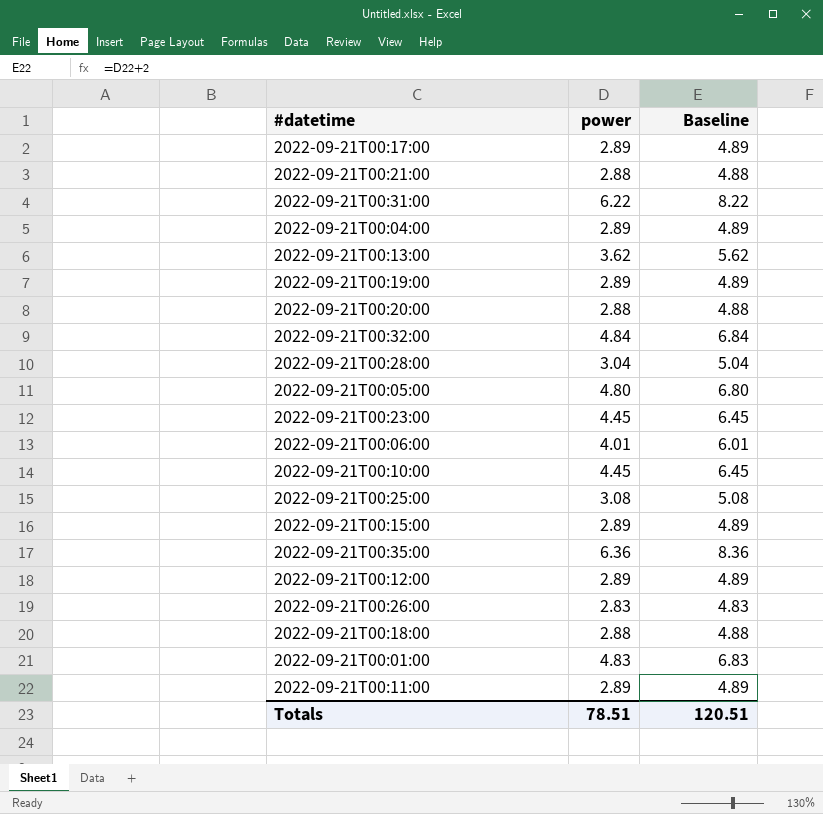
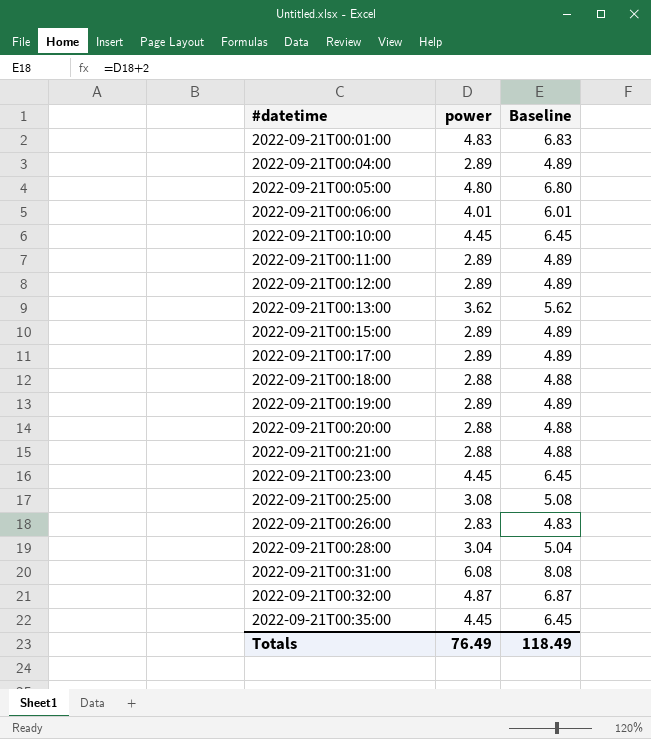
row order: none -> #datetime ascending
2022-09-21T00:31:00 | power: 6.22 -> 6.08
2022-09-21T00:31:00 | Baseline: 8.22 -> 8.08
2022-09-21T00:32:00 | power: 4.84 -> 4.87
2022-09-21T00:32:00 | Baseline: 6.84 -> 6.87
2022-09-21T00:35:00 | power: 6.36 -> 4.45
2022-09-21T00:35:00 | Baseline: 8.36 -> 6.45
Totals | power: 78.51 -> 76.49
Totals | Baseline: 120.51 -> 118.49

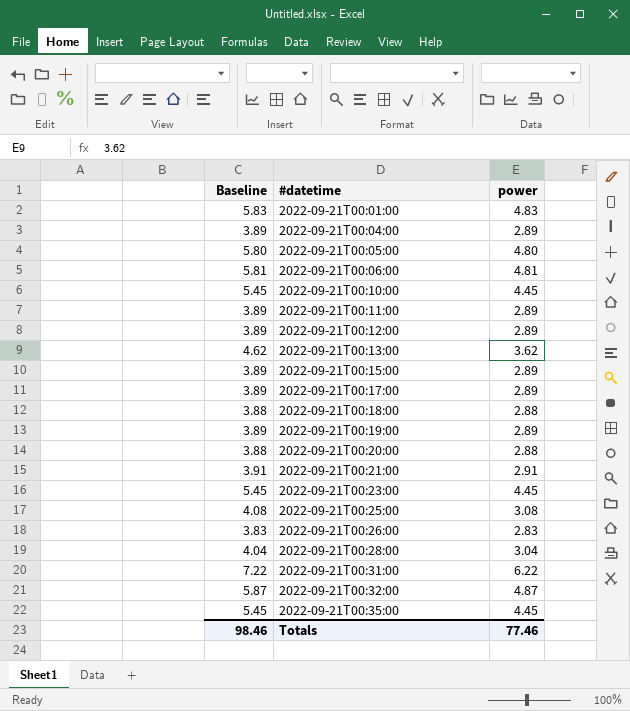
column Baseline | formula: [power] + 2 -> [power] + 1
column Baseline | position: 3 -> 1
2022-09-21T00:06:00 | power: 4.01 -> 4.81
2022-09-21T00:21:00 | power: 2.88 -> 2.91
2022-09-21T00:31:00 | power: 6.08 -> 6.22
Totals | Baseline: 118.49 -> 98.46
Totals | power: 76.49 -> 77.46

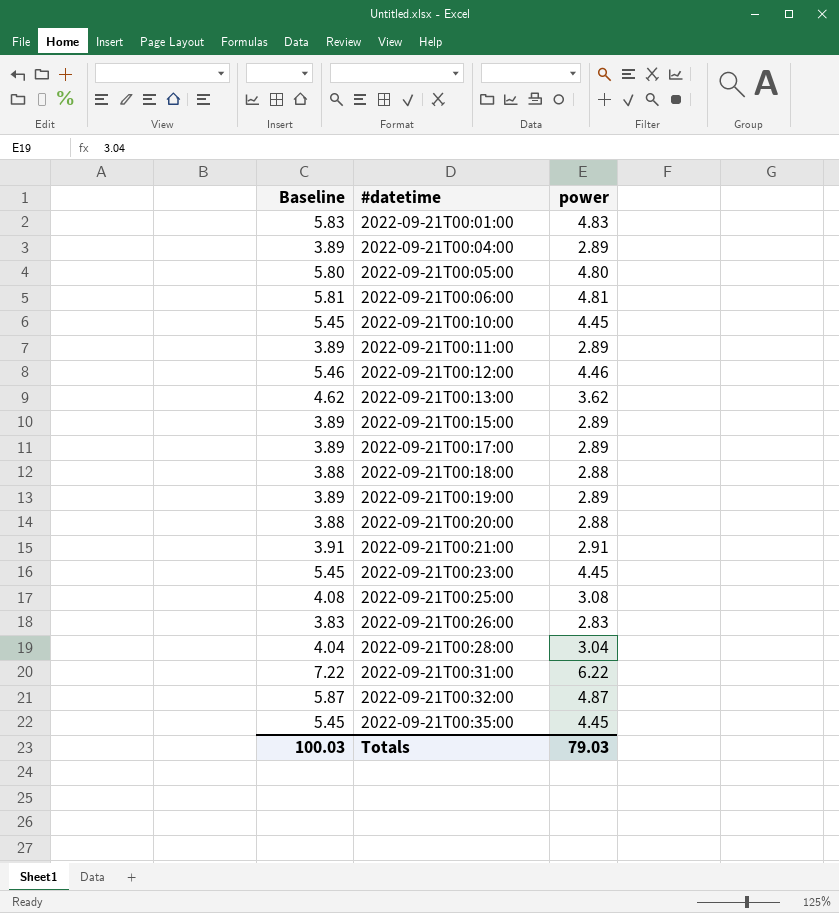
2022-09-21T00:12:00 | Baseline: 3.89 -> 5.46
2022-09-21T00:12:00 | power: 2.89 -> 4.46
Totals | Baseline: 98.46 -> 100.03
Totals | power: 77.46 -> 79.03

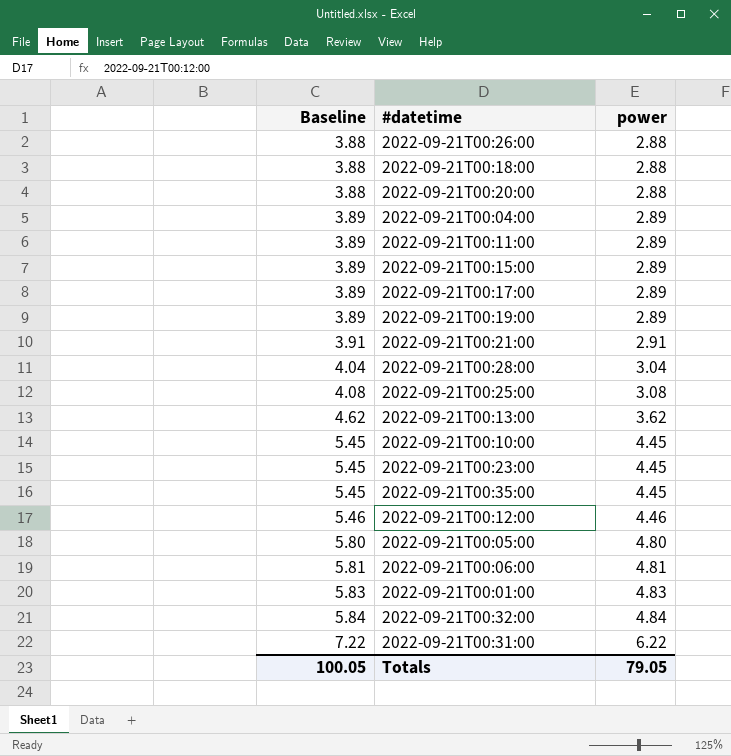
row order: #datetime ascending -> Baseline ascending
2022-09-21T00:26:00 | Baseline: 3.83 -> 3.88
2022-09-21T00:26:00 | power: 2.83 -> 2.88
2022-09-21T00:32:00 | Baseline: 5.87 -> 5.84
2022-09-21T00:32:00 | power: 4.87 -> 4.84
Totals | Baseline: 100.03 -> 100.05
Totals | power: 79.03 -> 79.05

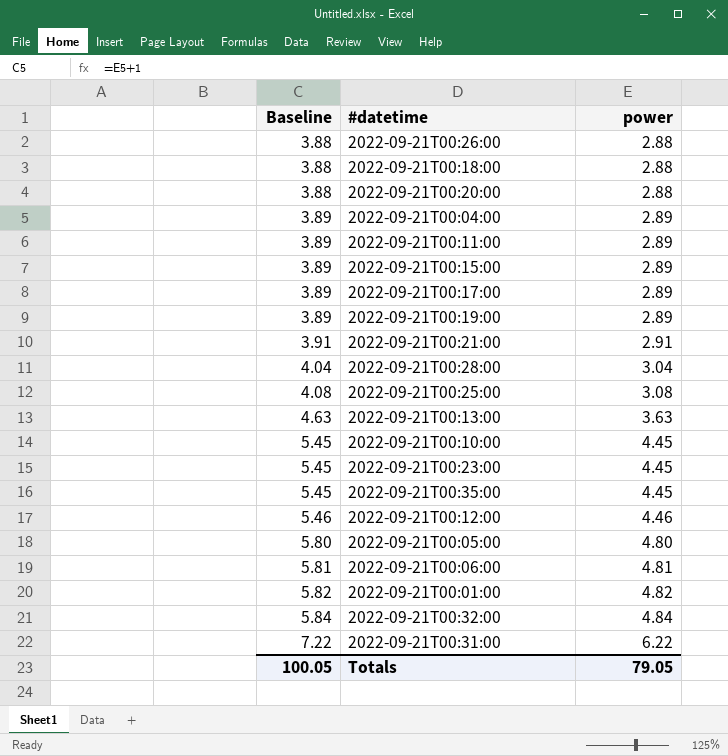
2022-09-21T00:13:00 | Baseline: 4.62 -> 4.63
2022-09-21T00:13:00 | power: 3.62 -> 3.63
2022-09-21T00:01:00 | Baseline: 5.83 -> 5.82
2022-09-21T00:01:00 | power: 4.83 -> 4.82

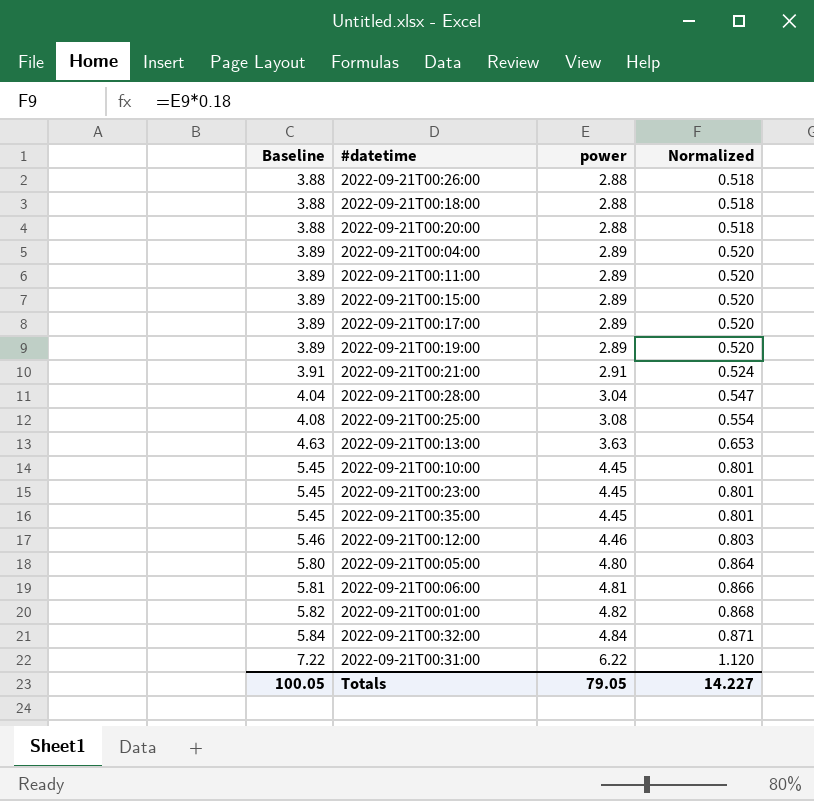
column Normalized | formula: none -> [power] * 0.18

